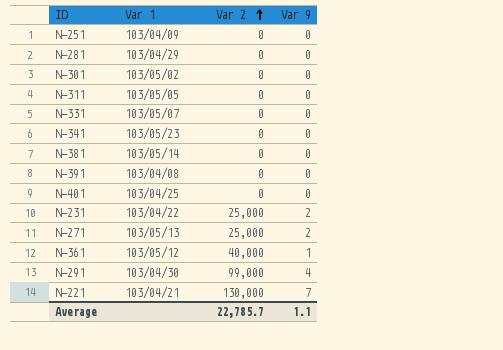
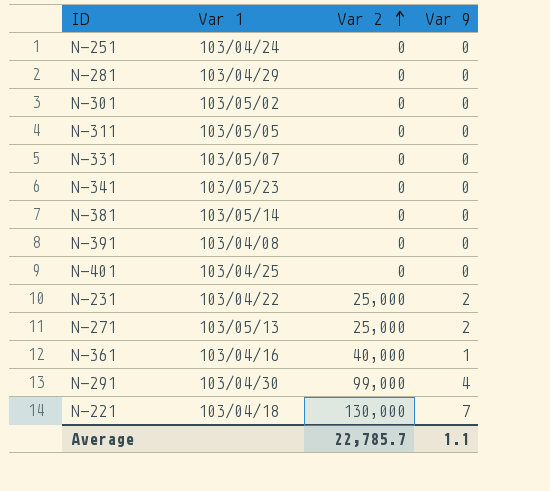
N-251 | Var 1: 103/04/09 -> 103/04/24
N-361 | Var 1: 103/05/12 -> 103/04/16
N-221 | Var 1: 103/04/21 -> 103/04/18

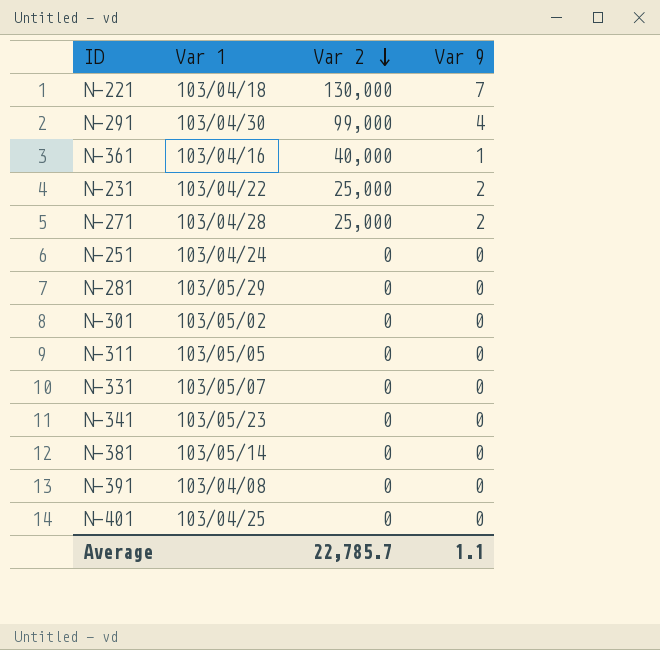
row order: Var 2 ascending -> Var 2 descending
N-271 | Var 1: 103/05/13 -> 103/04/28
N-281 | Var 1: 103/04/29 -> 103/05/29

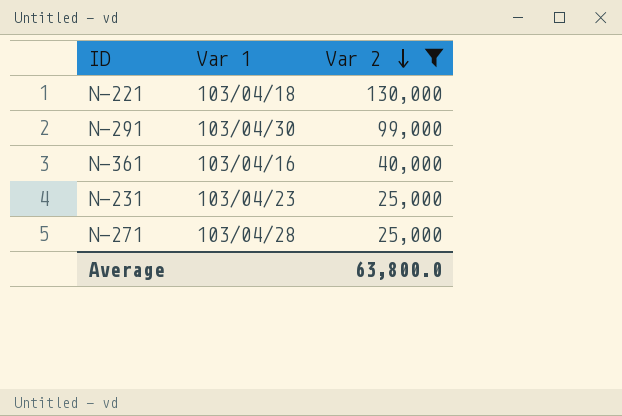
filter: none -> Var 2 != 0
column Var 9 | position: 4 -> none
N-231 | Var 1: 103/04/22 -> 103/04/23
Average | Var 2: 22,785.7 -> 63,800.0

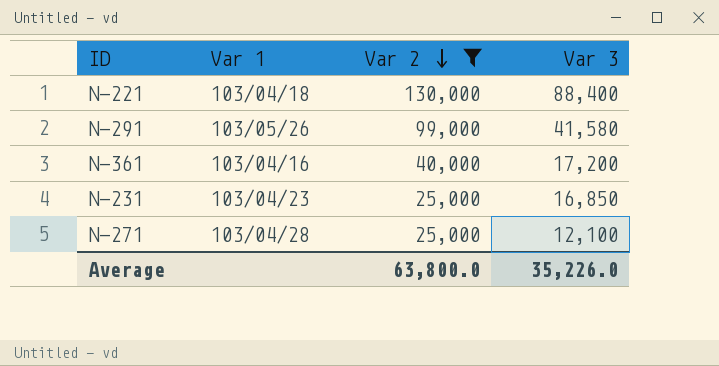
column Var 3 | position: none -> 4
N-291 | Var 1: 103/04/30 -> 103/05/26

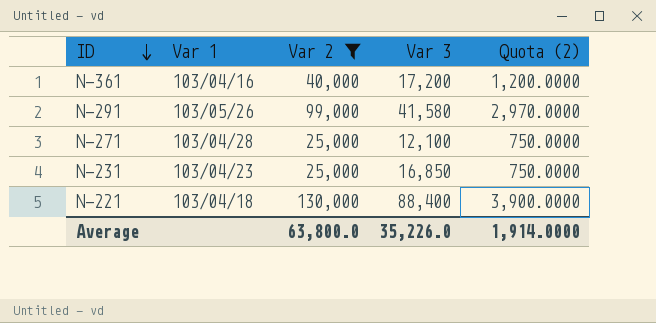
row order: Var 2 descending -> ID descending
column Quota (2) | formula: none -> [Var 2] * 0.03

